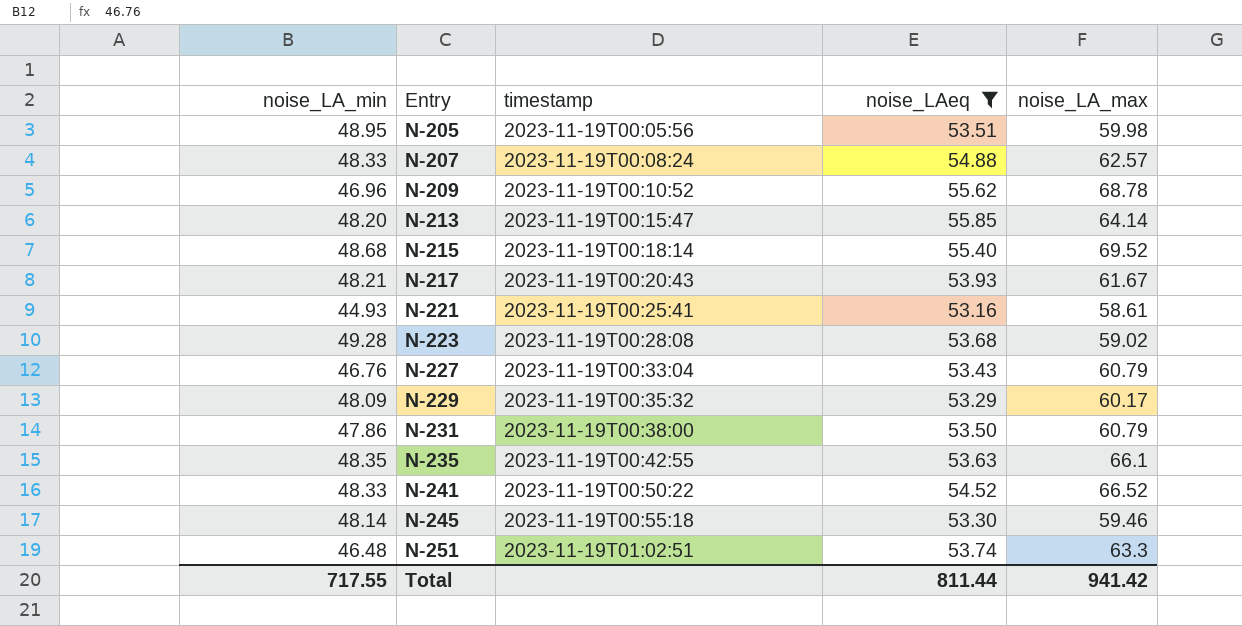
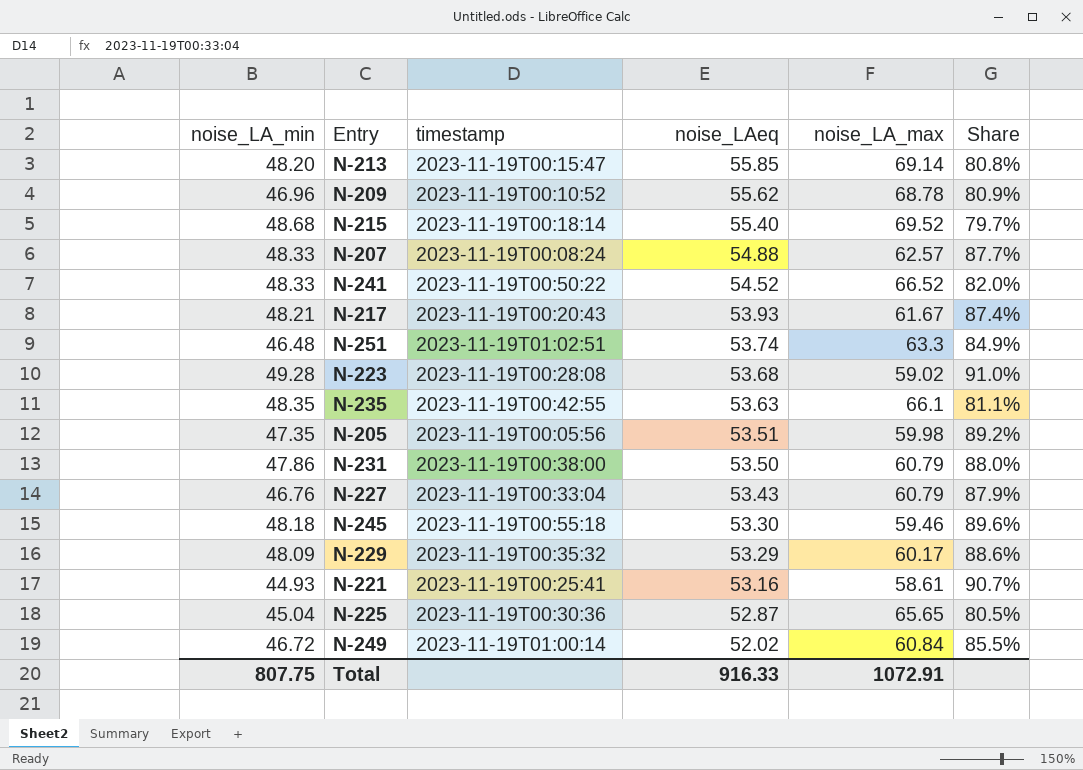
filter: noise_LAeq >= 53.16 -> none
row order: Entry ascending -> noise_LAeq descending
column Share | formula: none -> [noise_LAeq] / [noise_LA_max]
N-213 | noise_LA_max: 64.14 -> 69.14
N-205 | noise_LA_min: 48.95 -> 47.35
N-245 | noise_LA_min: 48.14 -> 48.18
Total | noise_LA_min: 717.55 -> 807.75
Total | noise_LAeq: 811.44 -> 916.33
Total | noise_LA_max: 941.42 -> 1072.91

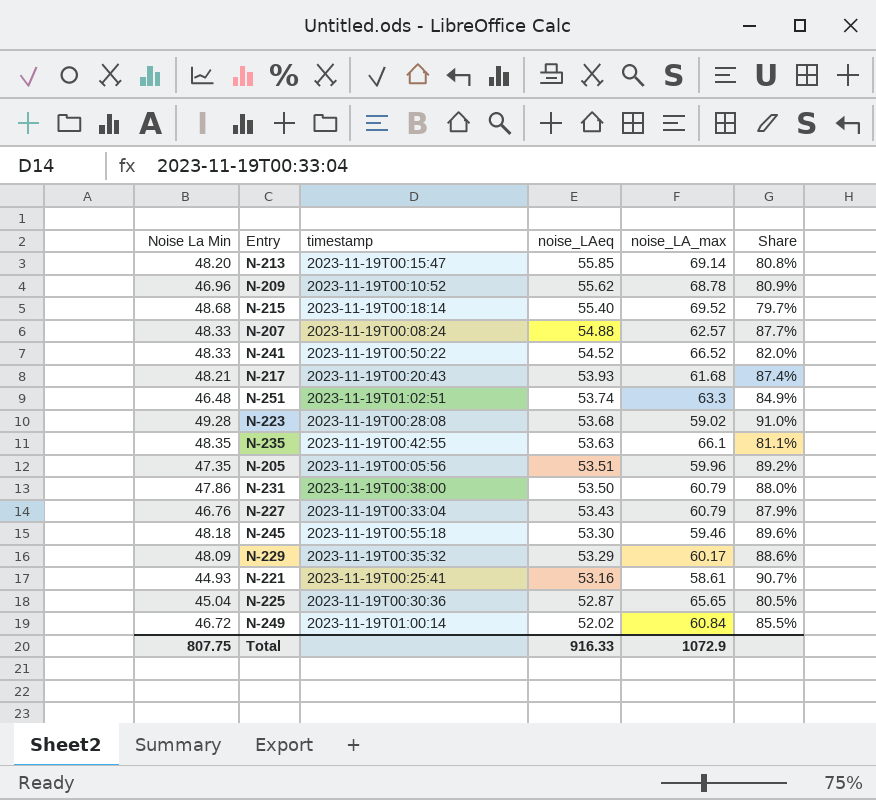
column name: noise_LA_min -> Noise La Min
N-217 | noise_LA_max: 61.67 -> 61.68
N-205 | noise_LA_max: 59.98 -> 59.96
Total | noise_LA_max: 1072.91 -> 1072.9

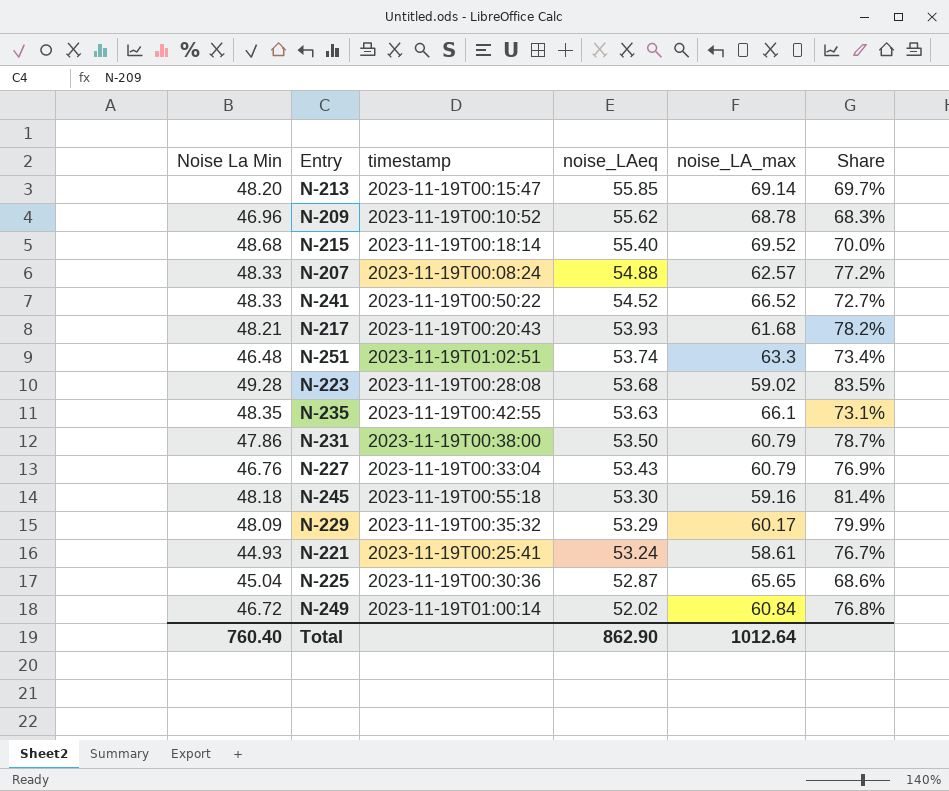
column Share | formula: [noise_LAeq] / [noise_LA_max] -> [Noise La Min] / [noise_LA_max]
row N-205: 47.35 | 2023-11-19T00:05:56 | 53.51 | 59.96 | 89.2% -> none
N-245 | noise_LA_max: 59.46 -> 59.16
N-221 | noise_LAeq: 53.16 -> 53.24
Total | Noise La Min: 807.75 -> 760.40
Total | noise_LAeq: 916.33 -> 862.90
Total | noise_LA_max: 1072.9 -> 1012.64

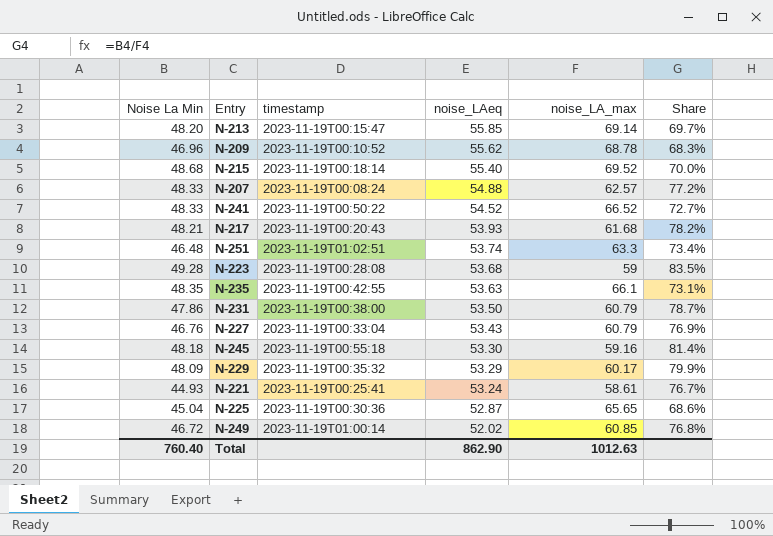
N-223 | noise_LA_max: 59.02 -> 59
N-249 | noise_LA_max: 60.84 -> 60.85
Total | noise_LA_max: 1012.64 -> 1012.63

